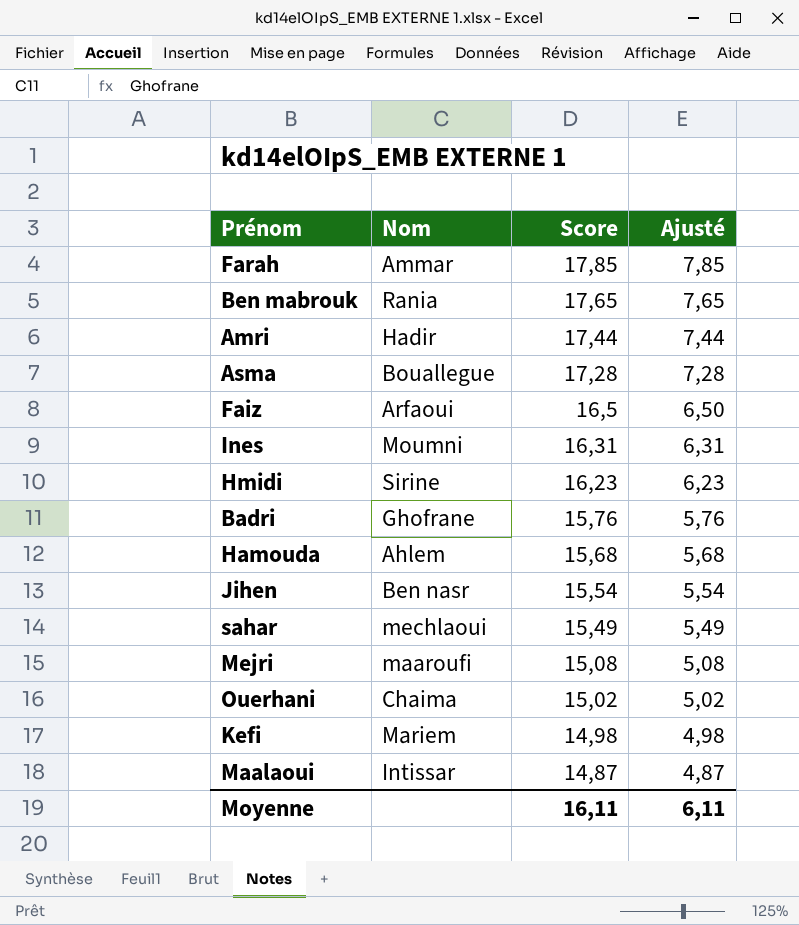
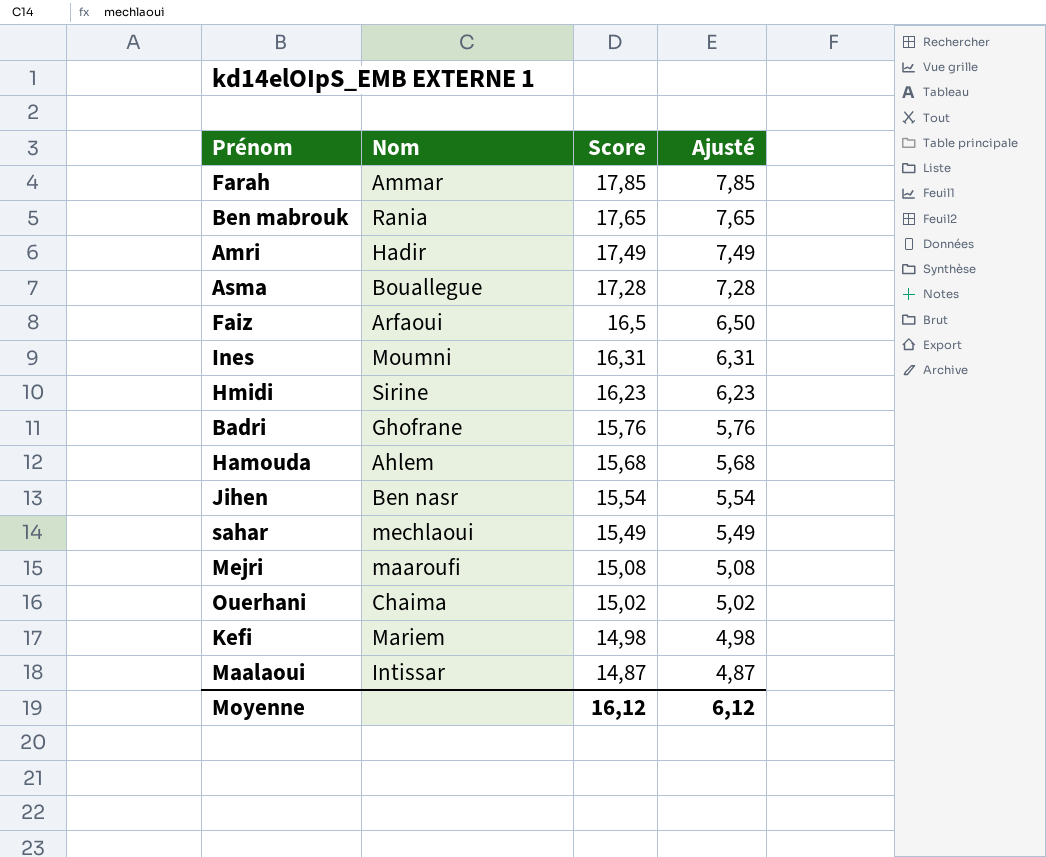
Amri | Score: 17,44 -> 17,49
Amri | Ajusté: 7,44 -> 7,49
Moyenne | Score: 16,11 -> 16,12
Moyenne | Ajusté: 6,11 -> 6,12

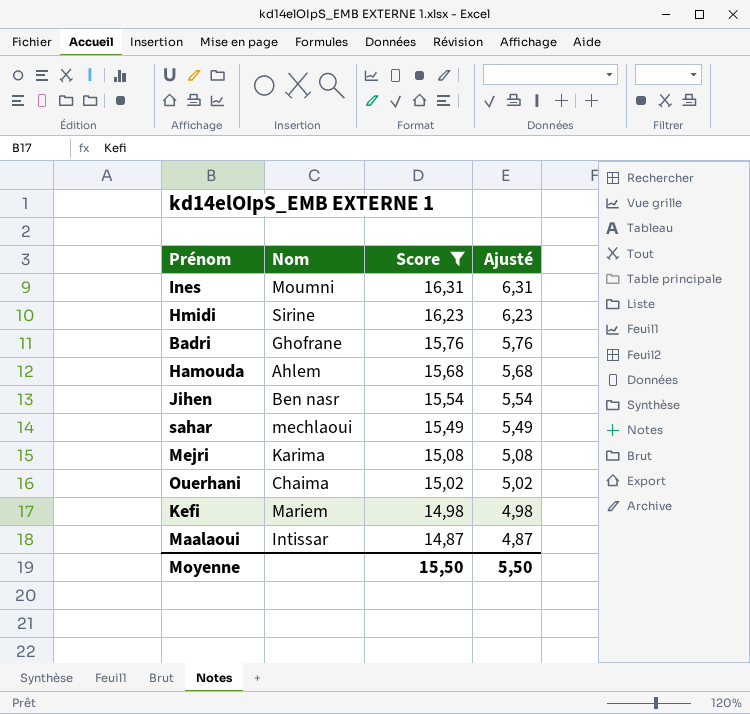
filter: none -> Score <= 16,31
Mejri | Nom: maaroufi -> Karima
Moyenne | Score: 16,12 -> 15,50
Moyenne | Ajusté: 6,12 -> 5,50

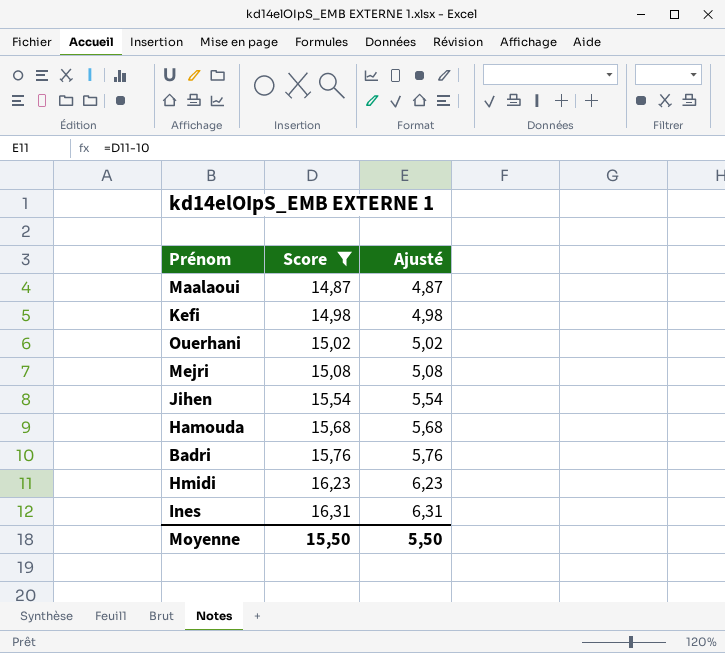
row order: Score descending -> Score ascending
column Nom | position: 2 -> none
row sahar: mechlaoui | 15,49 | 5,49 -> none

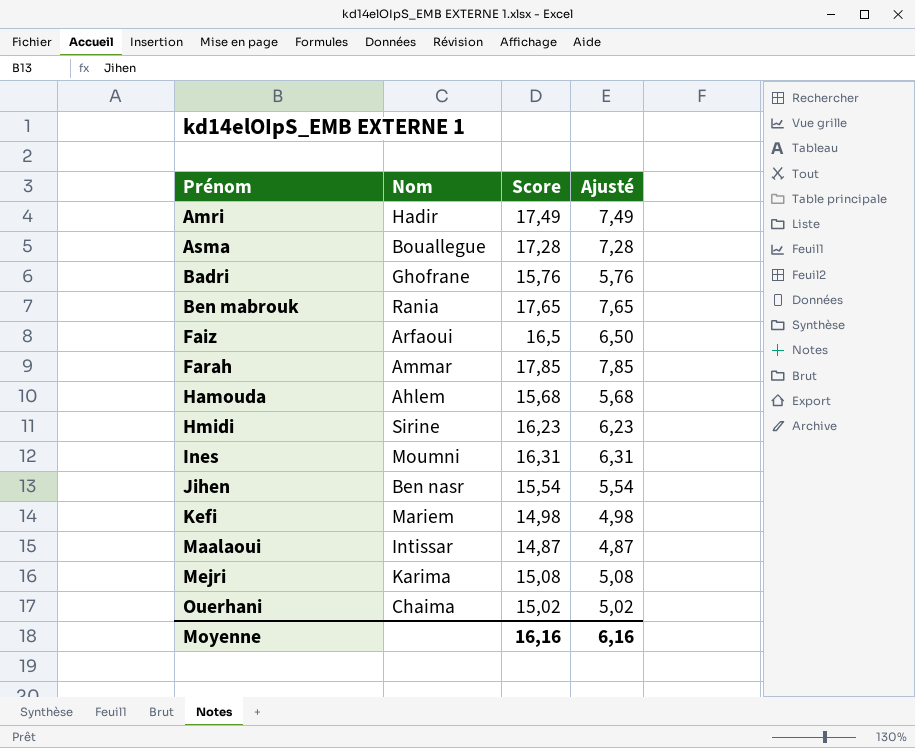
filter: Score <= 16,31 -> none
row order: Score ascending -> Prénom ascending
column Nom | position: none -> 2
Moyenne | Score: 15,50 -> 16,16
Moyenne | Ajusté: 5,50 -> 6,16

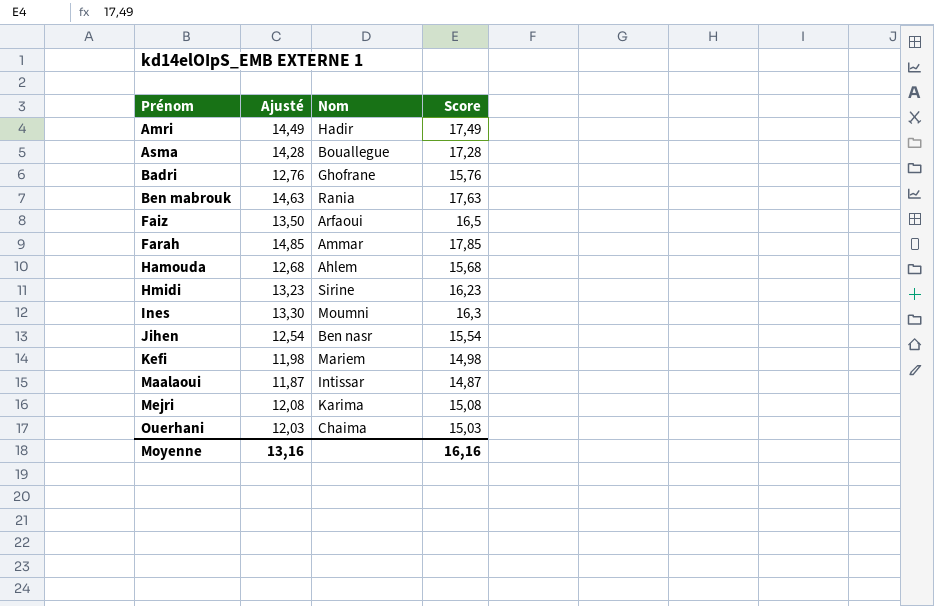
column Ajusté | formula: [Score] - 10 -> [Score] - 3
column Ajusté | position: 4 -> 2
Ben mabrouk | Score: 17,65 -> 17,63
Ines | Score: 16,31 -> 16,3
Ouerhani | Score: 15,02 -> 15,03
Moyenne | Ajusté: 6,16 -> 13,16

